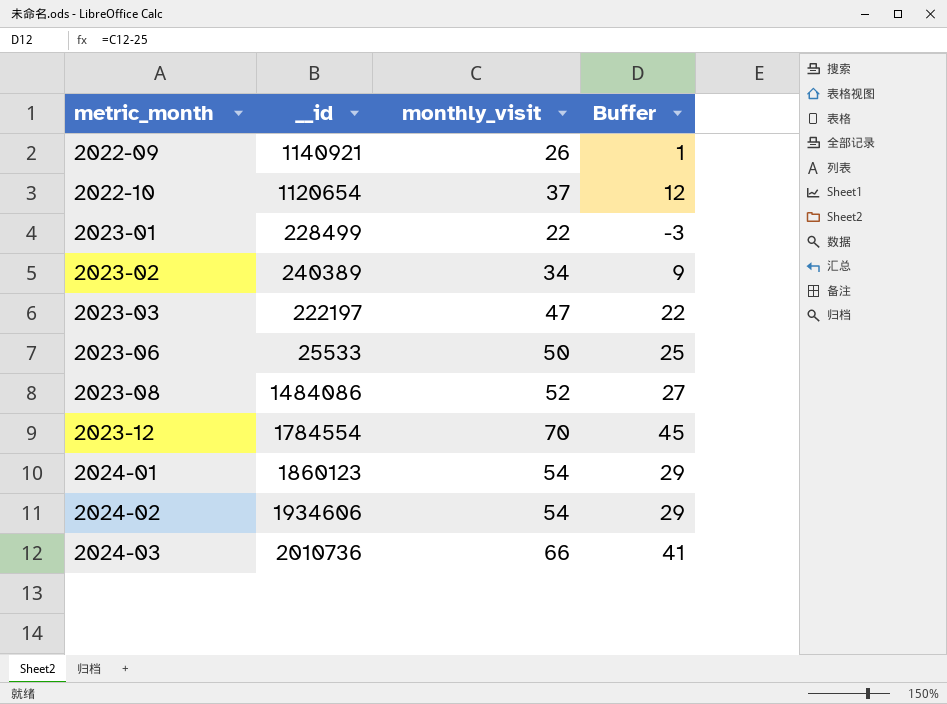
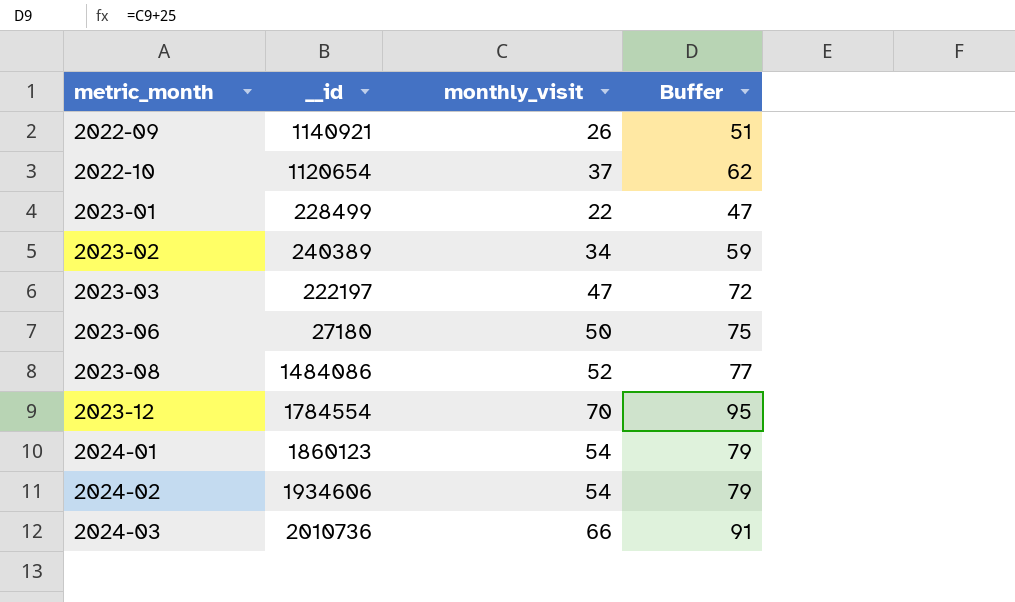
column Buffer | formula: [monthly_visit] - 25 -> [monthly_visit] + 25
2023-06 | __id: 25533 -> 27180

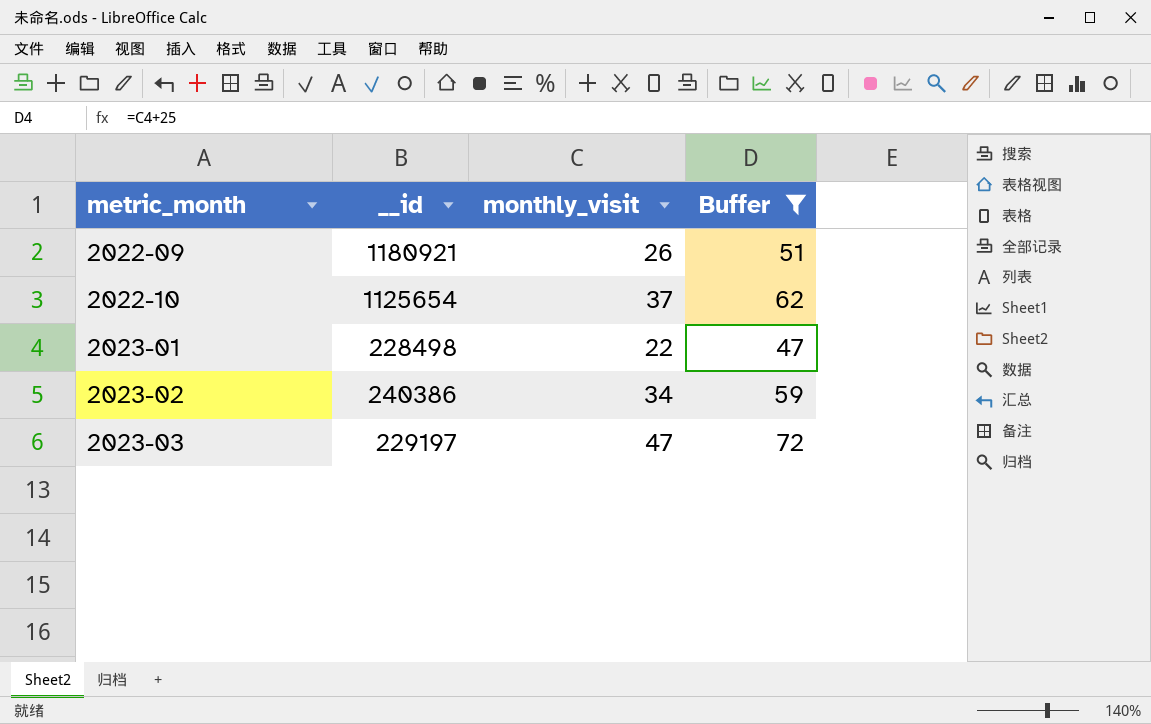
filter: none -> Buffer <= 72
2022-09 | __id: 1140921 -> 1180921
2022-10 | __id: 1120654 -> 1125654
2023-01 | __id: 228499 -> 228498
2023-02 | __id: 240389 -> 240386
2023-03 | __id: 222197 -> 229197

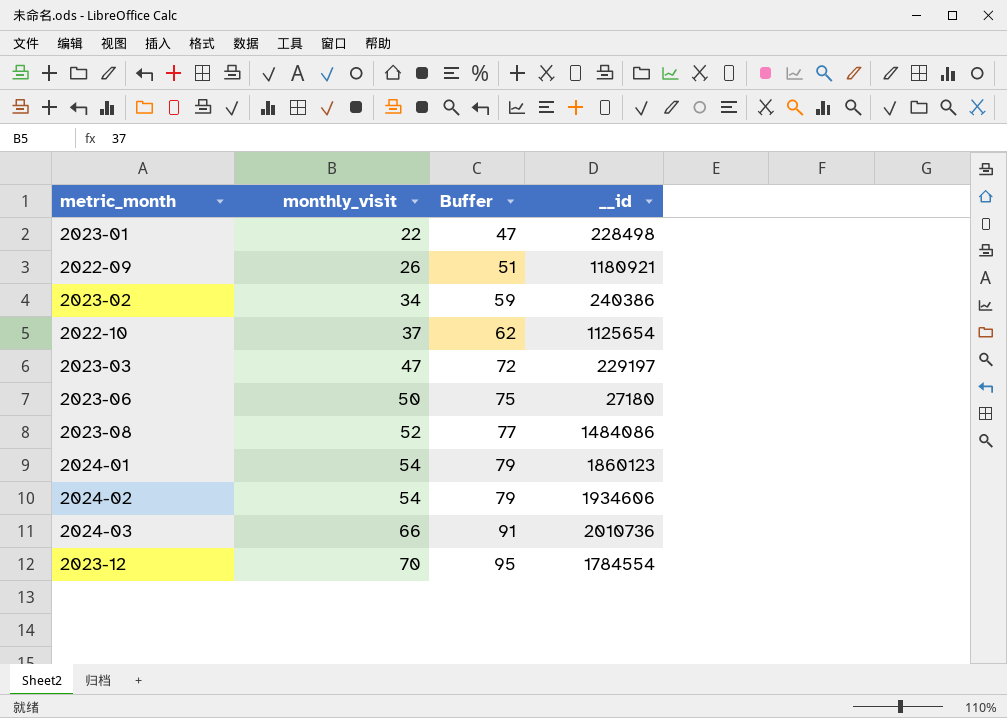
filter: Buffer <= 72 -> none
row order: metric_month ascending -> monthly_visit ascending
column __id | position: 2 -> 4

